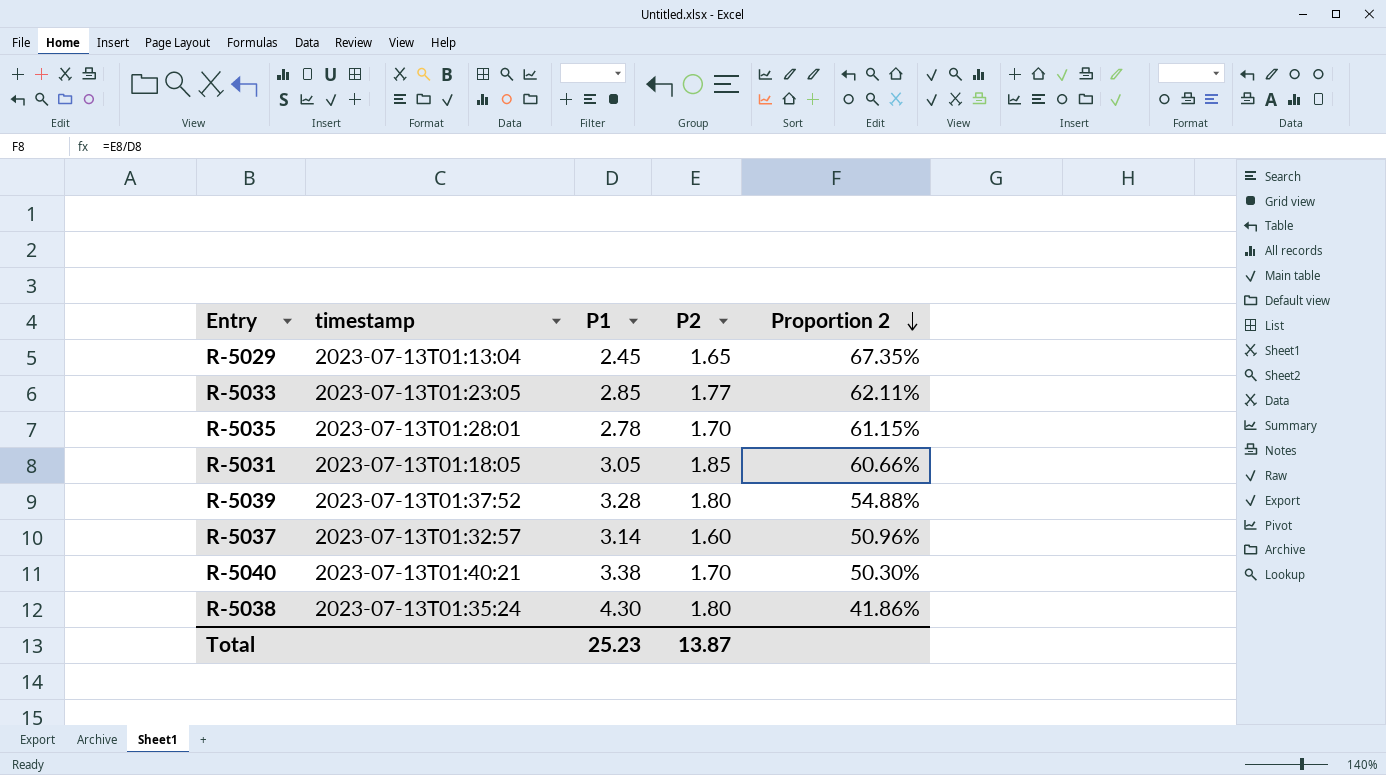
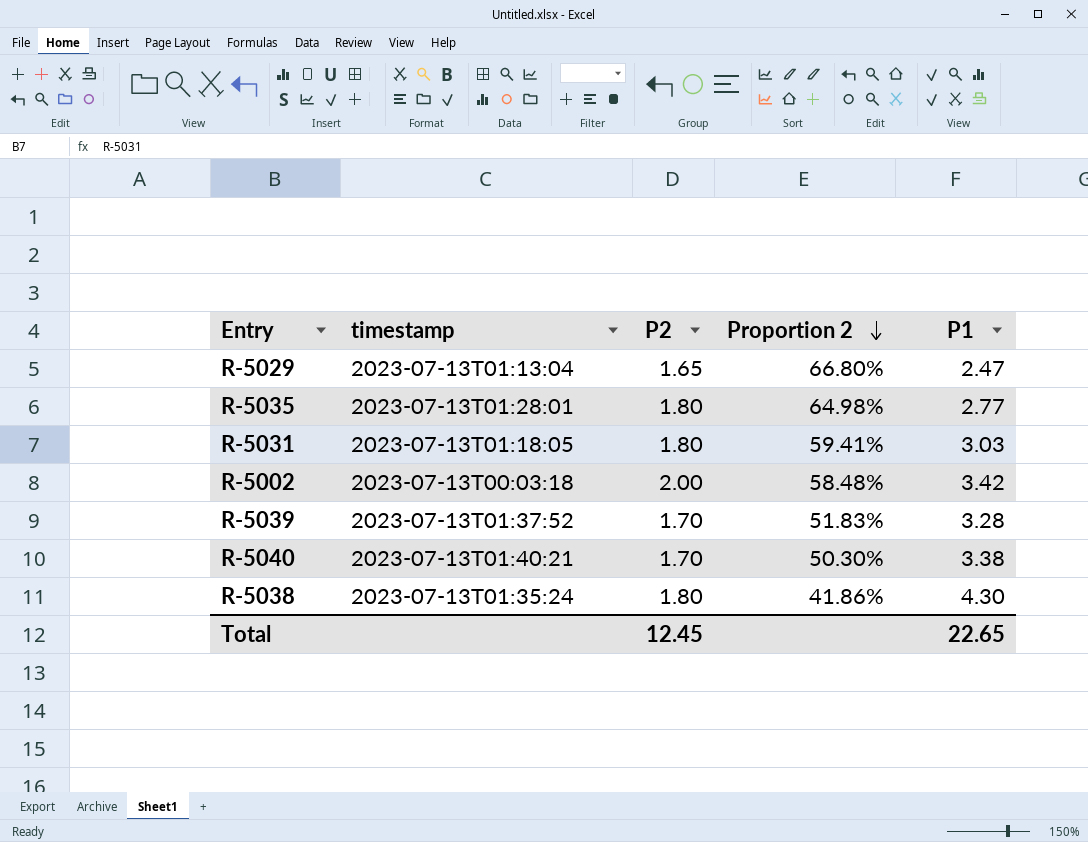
column P1 | position: 3 -> 5
row R-5033: 2023-07-13T01:23:05 | 2.85 | 1.77 | 62.11% -> none
row R-5037: 2023-07-13T01:32:57 | 3.14 | 1.60 | 50.96% -> none
R-5029 | Proportion 2: 67.35% -> 66.80%
R-5029 | P1: 2.45 -> 2.47
R-5035 | P2: 1.70 -> 1.80
R-5035 | Proportion 2: 61.15% -> 64.98%
R-5035 | P1: 2.78 -> 2.77
R-5031 | P2: 1.85 -> 1.80
R-5031 | Proportion 2: 60.66% -> 59.41%
R-5031 | P1: 3.05 -> 3.03
row R-5002: none -> 2023-07-13T00:03:18 | 2.00 | 58.48% | 3.42
R-5039 | P2: 1.80 -> 1.70
R-5039 | Proportion 2: 54.88% -> 51.83%
Total | P2: 13.87 -> 12.45
Total | P1: 25.23 -> 22.65

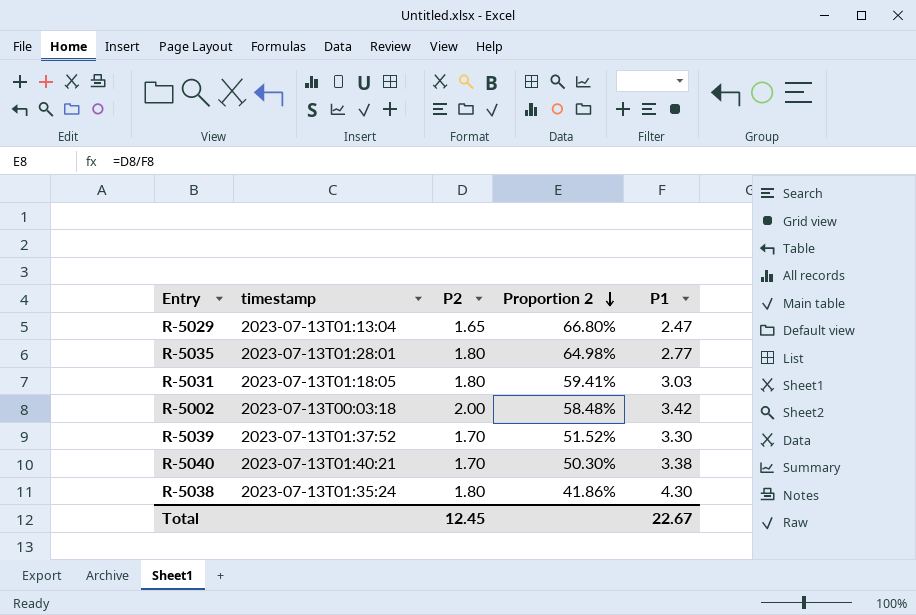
R-5039 | Proportion 2: 51.83% -> 51.52%
R-5039 | P1: 3.28 -> 3.30
Total | P1: 22.65 -> 22.67

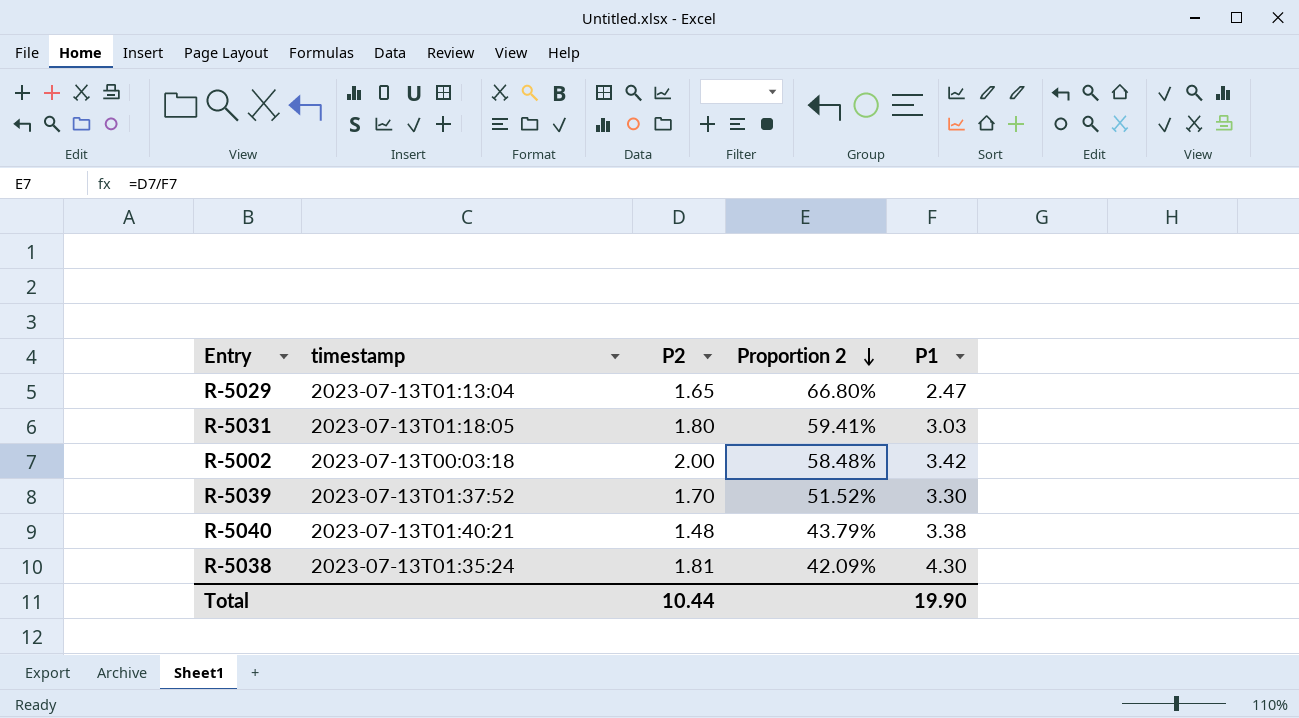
row R-5035: 2023-07-13T01:28:01 | 1.80 | 64.98% | 2.77 -> none
R-5040 | P2: 1.70 -> 1.48
R-5040 | Proportion 2: 50.30% -> 43.79%
R-5038 | P2: 1.80 -> 1.81
R-5038 | Proportion 2: 41.86% -> 42.09%
Total | P2: 12.45 -> 10.44
Total | P1: 22.67 -> 19.90

